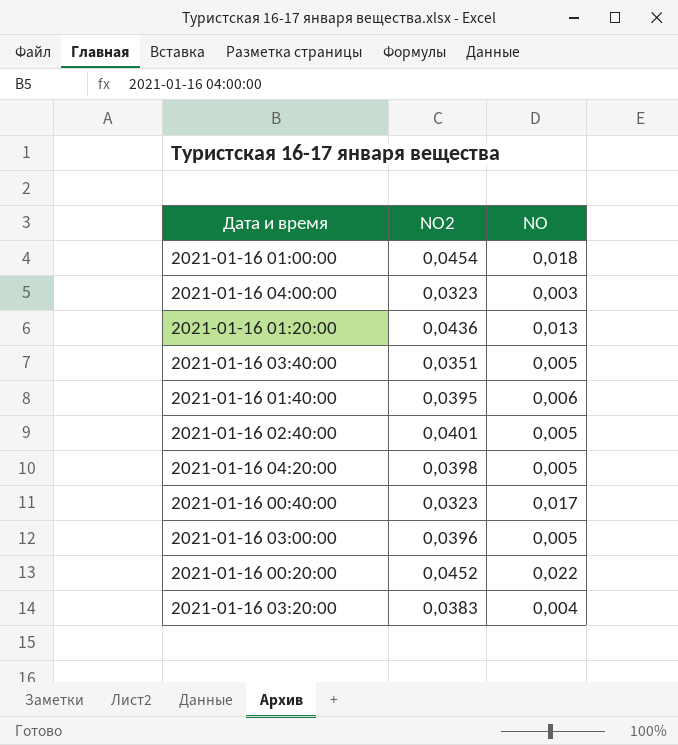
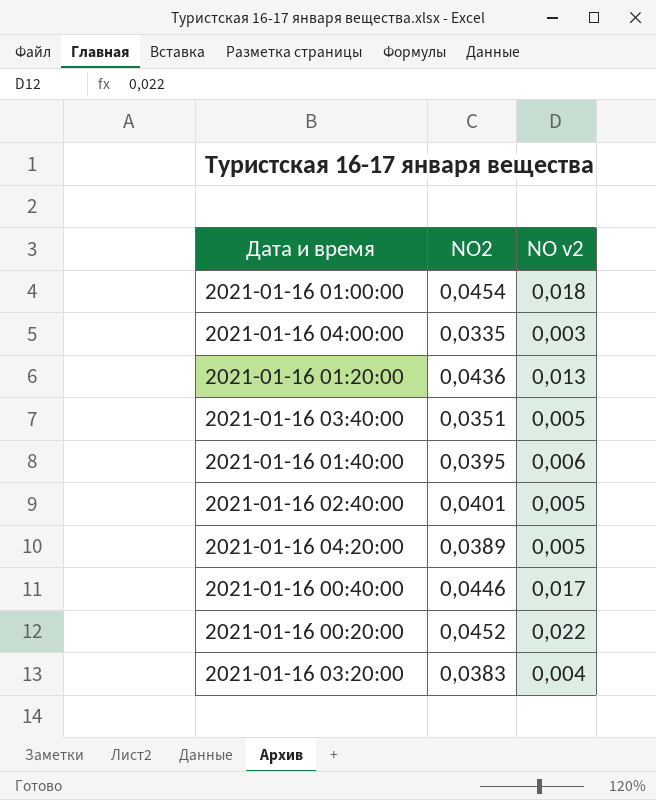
column name: NO -> NO v2
row 2021-01-16 03:00:00: 0,0396 | 0,005 -> none
2021-01-16 04:00:00 | NO2: 0,0323 -> 0,0335
2021-01-16 04:20:00 | NO2: 0,0398 -> 0,0389
2021-01-16 00:40:00 | NO2: 0,0323 -> 0,0446

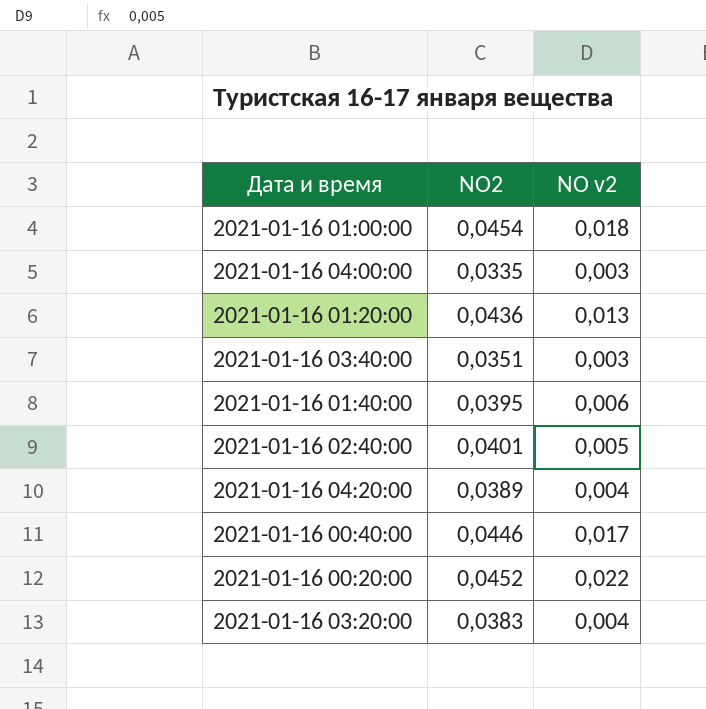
2021-01-16 03:40:00 | NO v2: 0,005 -> 0,003
2021-01-16 04:20:00 | NO v2: 0,005 -> 0,004

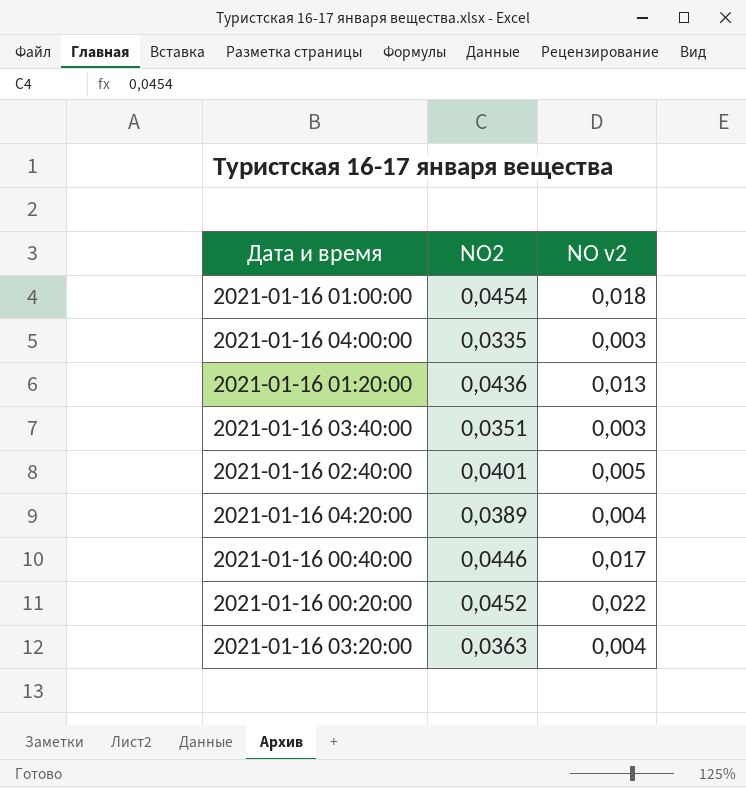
row 2021-01-16 01:40:00: 0,0395 | 0,006 -> none
2021-01-16 03:20:00 | NO2: 0,0383 -> 0,0363

